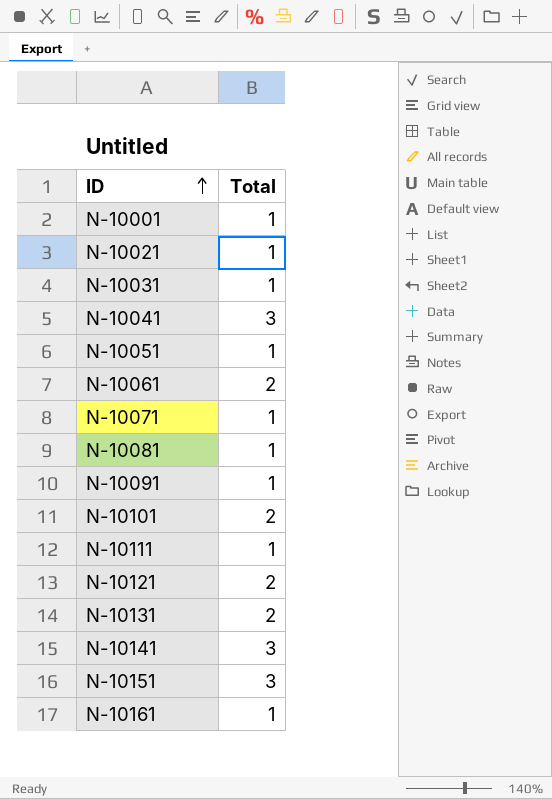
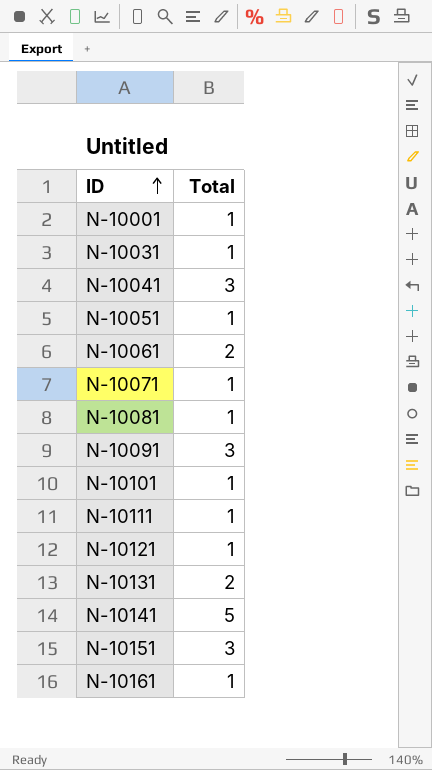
row N-10021: 1 -> none
N-10091 | Total: 1 -> 3
N-10101 | Total: 2 -> 1
N-10121 | Total: 2 -> 1
N-10141 | Total: 3 -> 5

